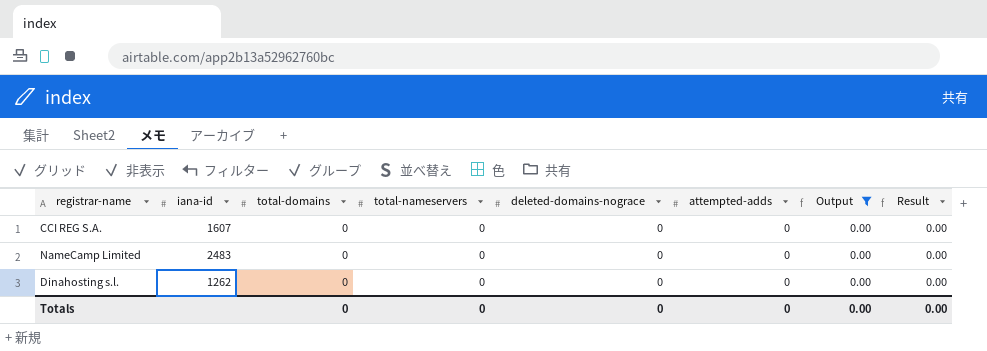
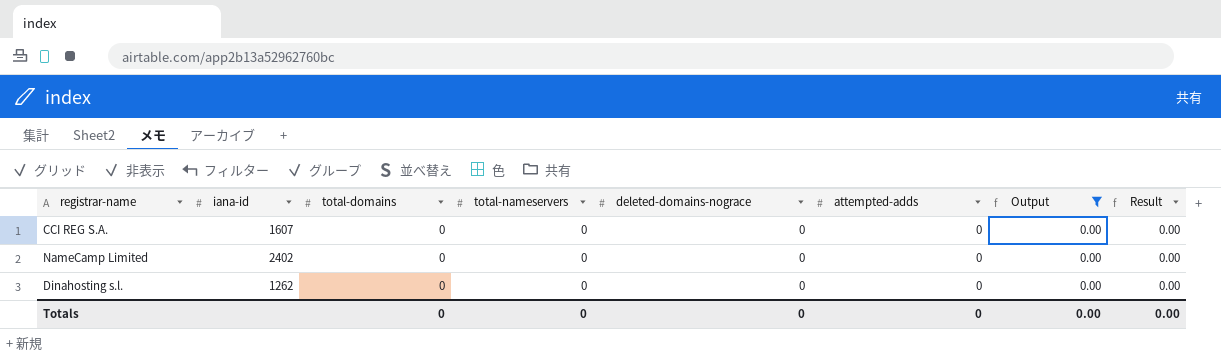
NameCamp Limited | iana-id: 2483 -> 2402

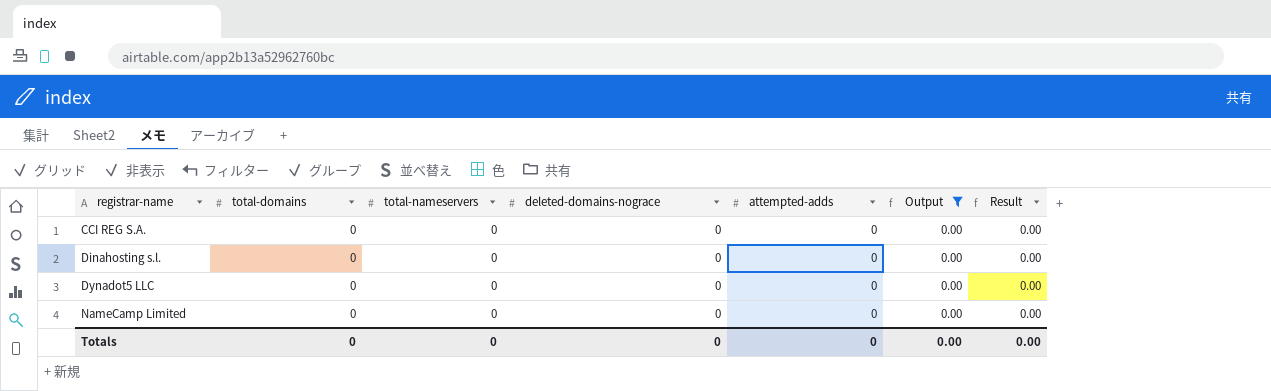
row order: none -> registrar-name ascending
column iana-id | position: 2 -> none
row Dynadot5 LLC: none -> 0 | 0 | 0 | 0 | 0.00 | 0.00

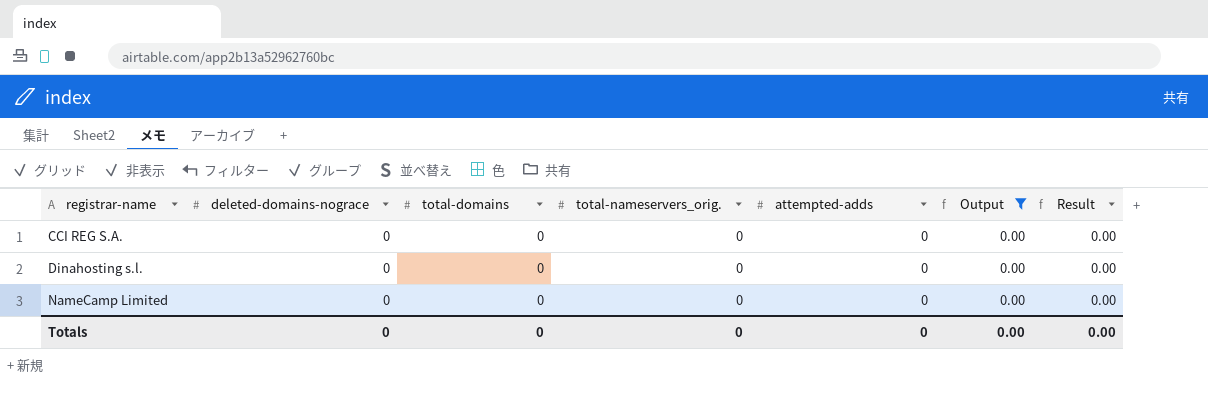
column deleted-domains-nograce | position: 4 -> 2
column name: total-nameservers -> total-nameservers_orig.
row Dynadot5 LLC: 0 | 0 | 0 | 0 | 0.00 | 0.00 -> none

